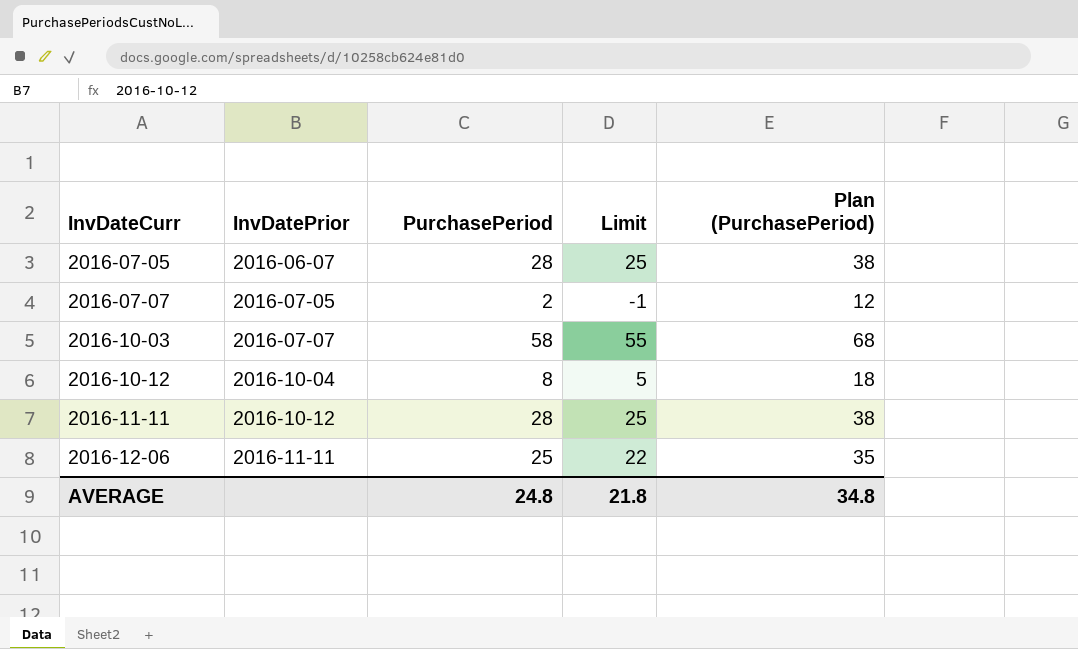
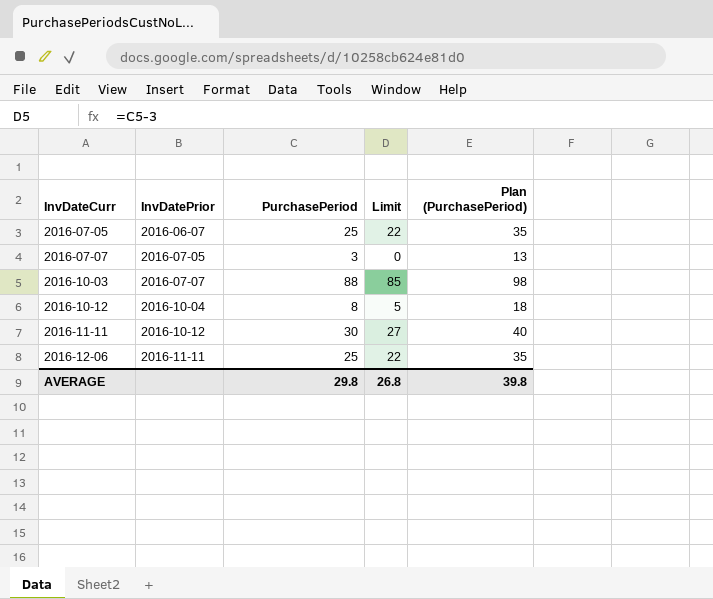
2016-07-05 | PurchasePeriod: 28 -> 25
2016-07-05 | Limit: 25 -> 22
2016-07-05 | Plan (PurchasePeriod): 38 -> 35
2016-07-07 | PurchasePeriod: 2 -> 3
2016-07-07 | Limit: -1 -> 0
2016-07-07 | Plan (PurchasePeriod): 12 -> 13
2016-10-03 | PurchasePeriod: 58 -> 88
2016-10-03 | Limit: 55 -> 85
2016-10-03 | Plan (PurchasePeriod): 68 -> 98
2016-11-11 | PurchasePeriod: 28 -> 30
2016-11-11 | Limit: 25 -> 27
2016-11-11 | Plan (PurchasePeriod): 38 -> 40
AVERAGE | PurchasePeriod: 24.8 -> 29.8
AVERAGE | Limit: 21.8 -> 26.8
AVERAGE | Plan (PurchasePeriod): 34.8 -> 39.8

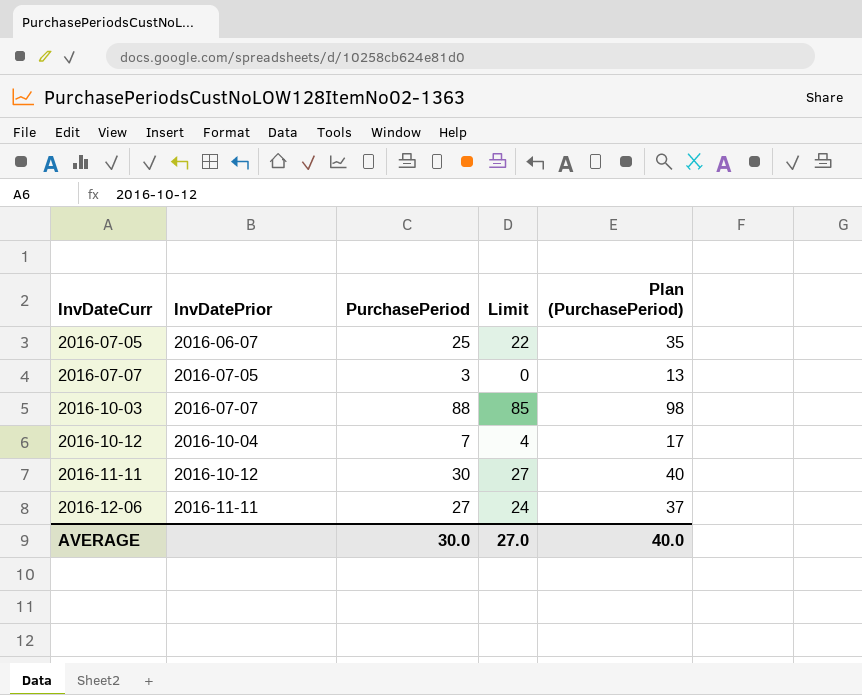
2016-10-12 | PurchasePeriod: 8 -> 7
2016-10-12 | Limit: 5 -> 4
2016-10-12 | Plan (PurchasePeriod): 18 -> 17
2016-12-06 | PurchasePeriod: 25 -> 27
2016-12-06 | Limit: 22 -> 24
2016-12-06 | Plan (PurchasePeriod): 35 -> 37
AVERAGE | PurchasePeriod: 29.8 -> 30.0
AVERAGE | Limit: 26.8 -> 27.0
AVERAGE | Plan (PurchasePeriod): 39.8 -> 40.0

